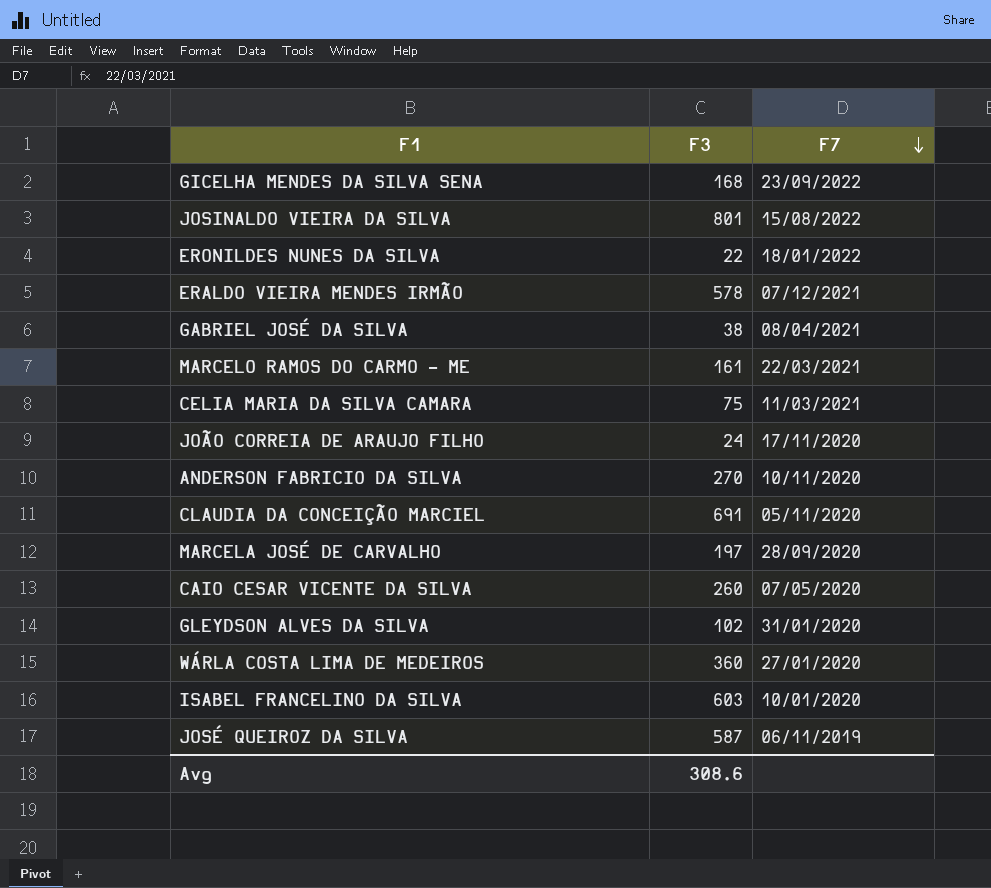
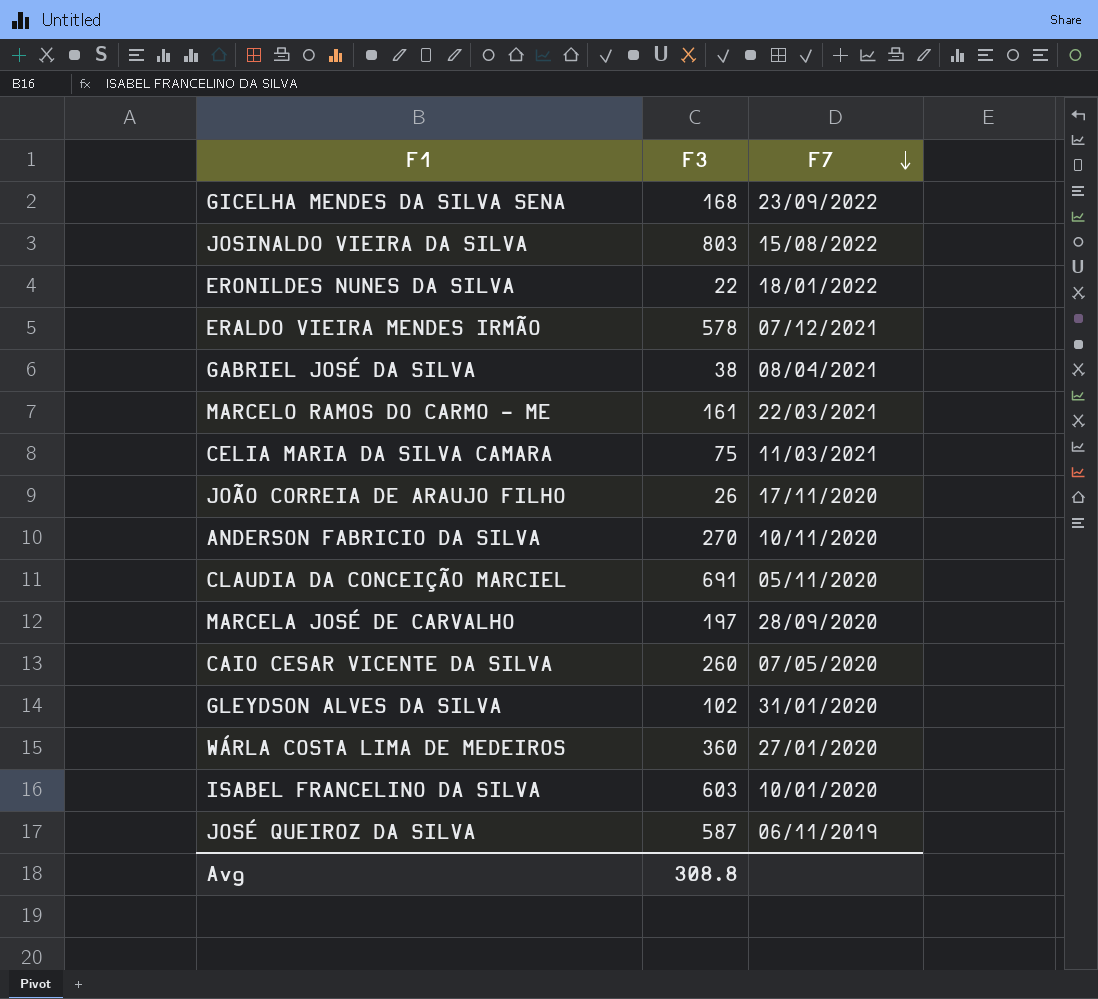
JOSINALDO VIEIRA DA SILVA | F3: 801 -> 803
JOÃO CORREIA DE ARAUJO FILHO | F3: 24 -> 26
Avg | F3: 308.6 -> 308.8

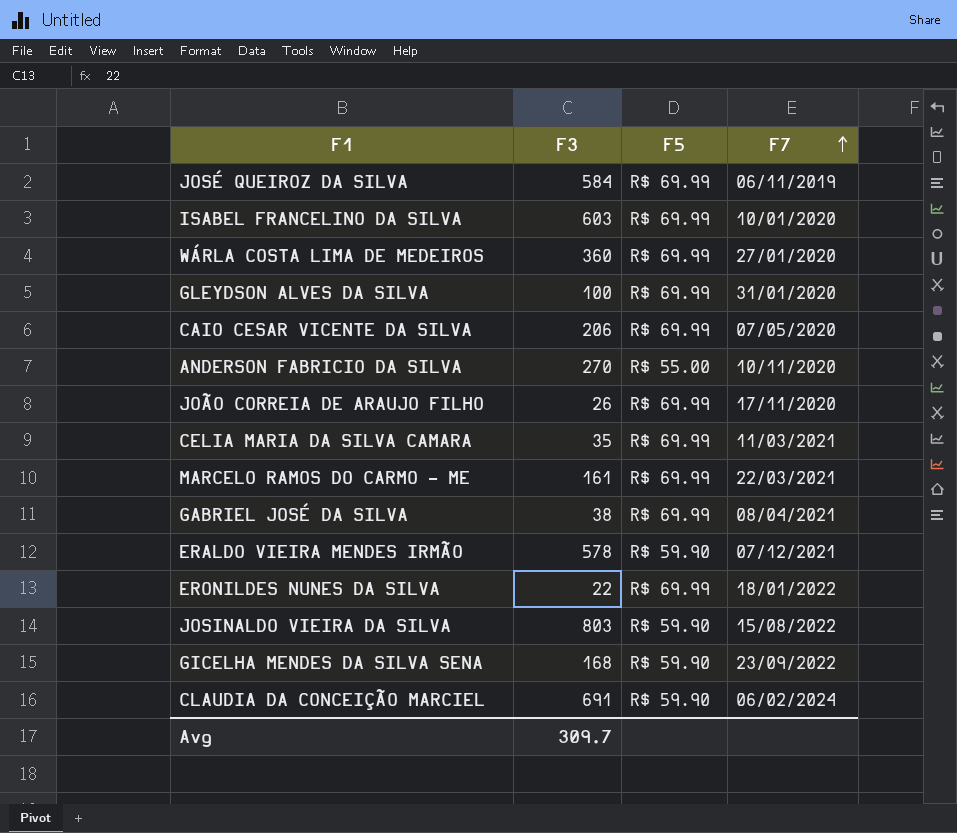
row order: F7 descending -> F7 ascending
column F5 | position: none -> 3
row MARCELA JOSÉ DE CARVALHO: 197 | 28/09/2020 -> none
JOSÉ QUEIROZ DA SILVA | F3: 587 -> 584
GLEYDSON ALVES DA SILVA | F3: 102 -> 100
CAIO CESAR VICENTE DA SILVA | F3: 260 -> 206
CELIA MARIA DA SILVA CAMARA | F3: 75 -> 35
CLAUDIA DA CONCEIÇÃO MARCIEL | F7: 05/11/2020 -> 06/02/2024
Avg | F3: 308.8 -> 309.7

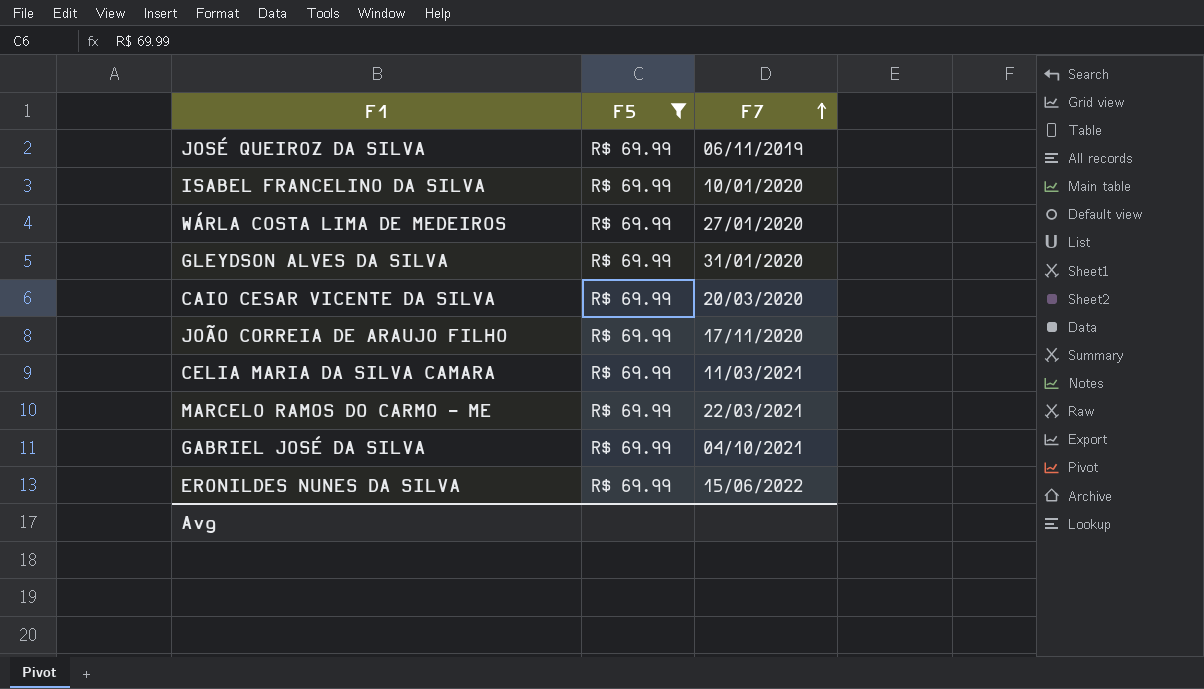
filter: none -> F5 = R$ 69.99
column F3 | position: 2 -> none
CAIO CESAR VICENTE DA SILVA | F7: 07/05/2020 -> 20/03/2020
GABRIEL JOSÉ DA SILVA | F7: 08/04/2021 -> 04/10/2021
ERONILDES NUNES DA SILVA | F7: 18/01/2022 -> 15/06/2022

